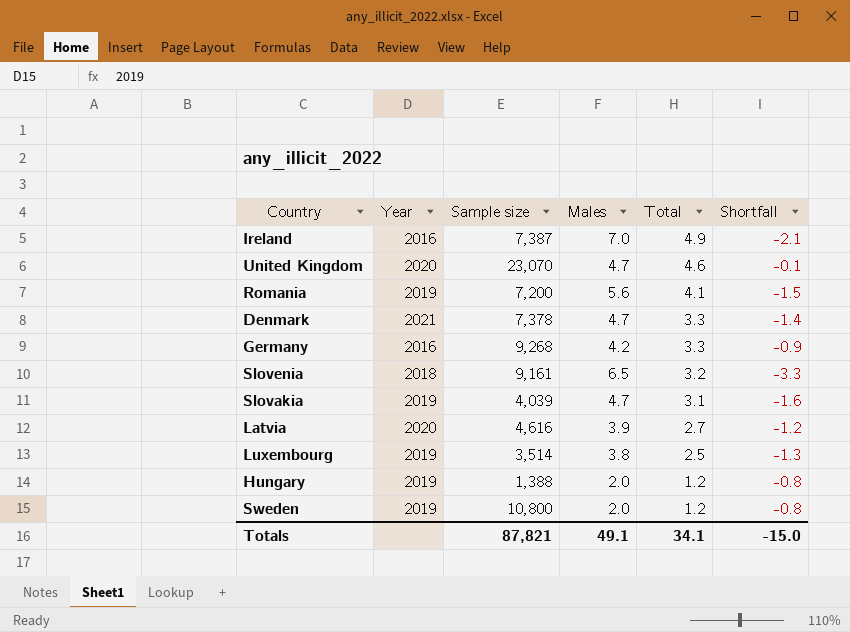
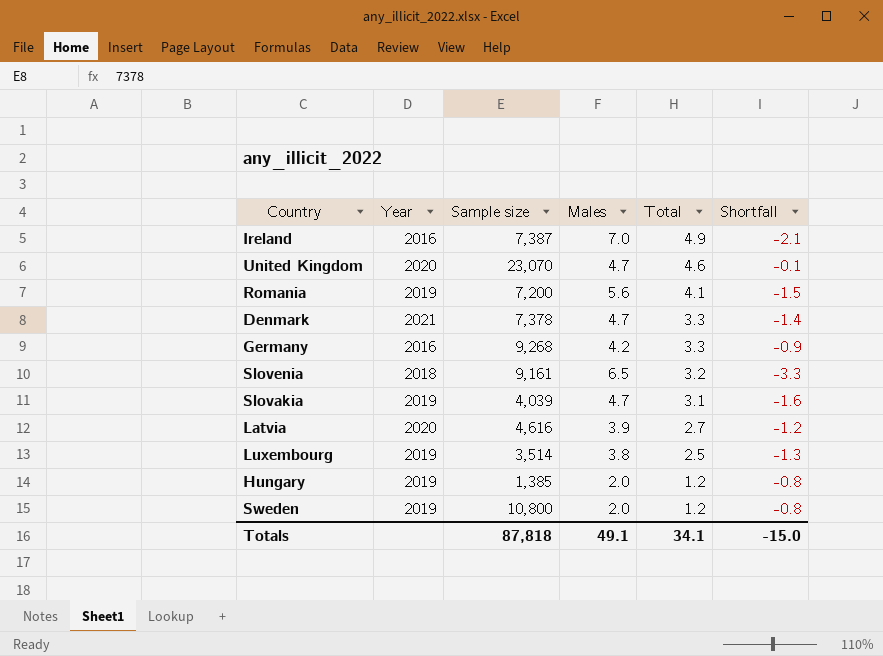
Hungary | Sample size: 1,388 -> 1,385
Totals | Sample size: 87,821 -> 87,818

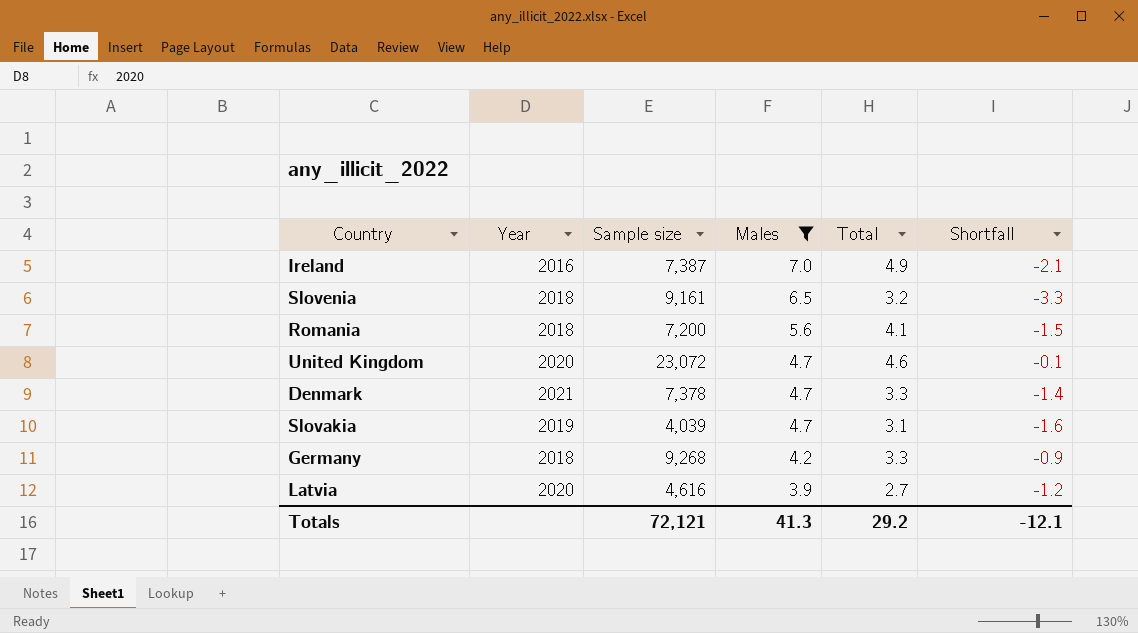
filter: none -> Males >= 3.9
row order: Total descending -> Males descending
Romania | Year: 2019 -> 2018
United Kingdom | Sample size: 23,070 -> 23,072
Germany | Year: 2016 -> 2018
Totals | Sample size: 87,818 -> 72,121
Totals | Males: 49.1 -> 41.3
Totals | Total: 34.1 -> 29.2
Totals | Shortfall: -15.0 -> -12.1

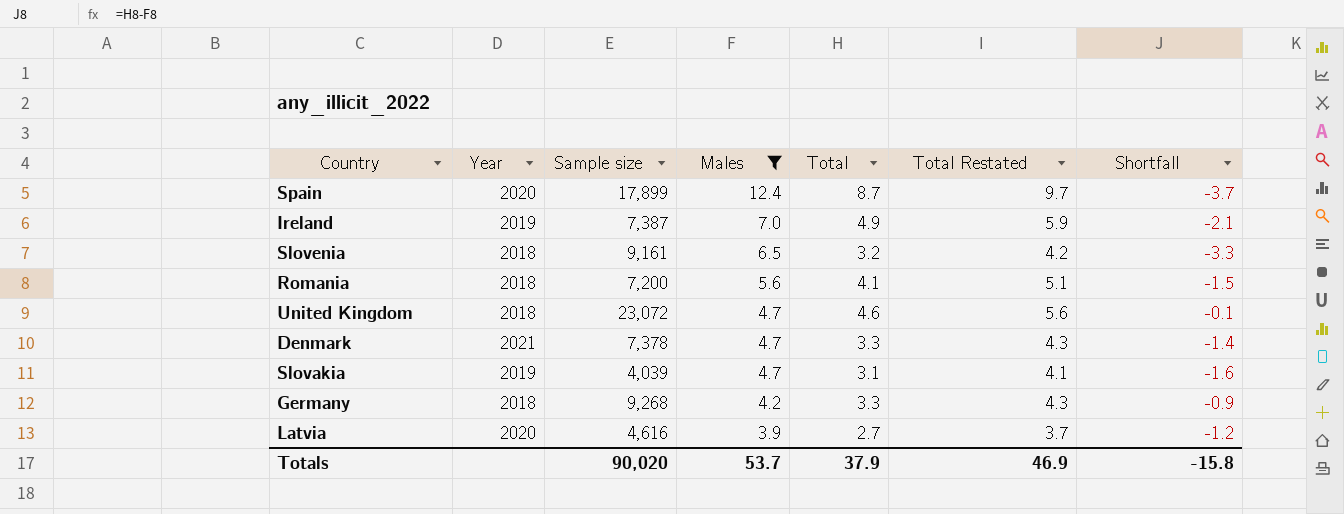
column Total Restated | formula: none -> [Total] + 1
row Spain: none -> 2020 | 17,899 | 12.4 | 8.7 | 9.7 | -3.7
Ireland | Year: 2016 -> 2019
United Kingdom | Year: 2020 -> 2018
Totals | Sample size: 72,121 -> 90,020
Totals | Males: 41.3 -> 53.7
Totals | Total: 29.2 -> 37.9
Totals | Shortfall: -12.1 -> -15.8

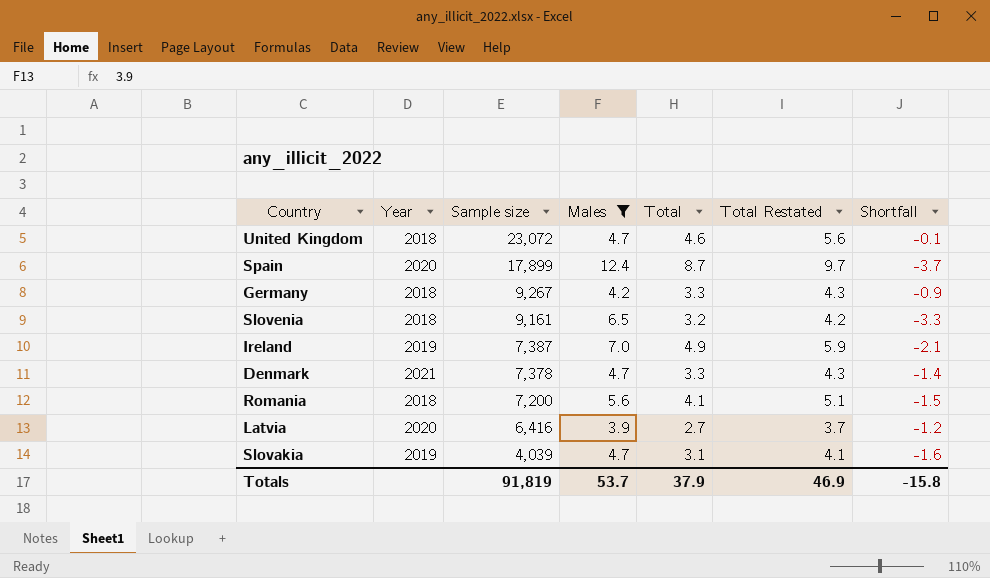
row order: Males descending -> Sample size descending
Germany | Sample size: 9,268 -> 9,267
Latvia | Sample size: 4,616 -> 6,416
Totals | Sample size: 90,020 -> 91,819

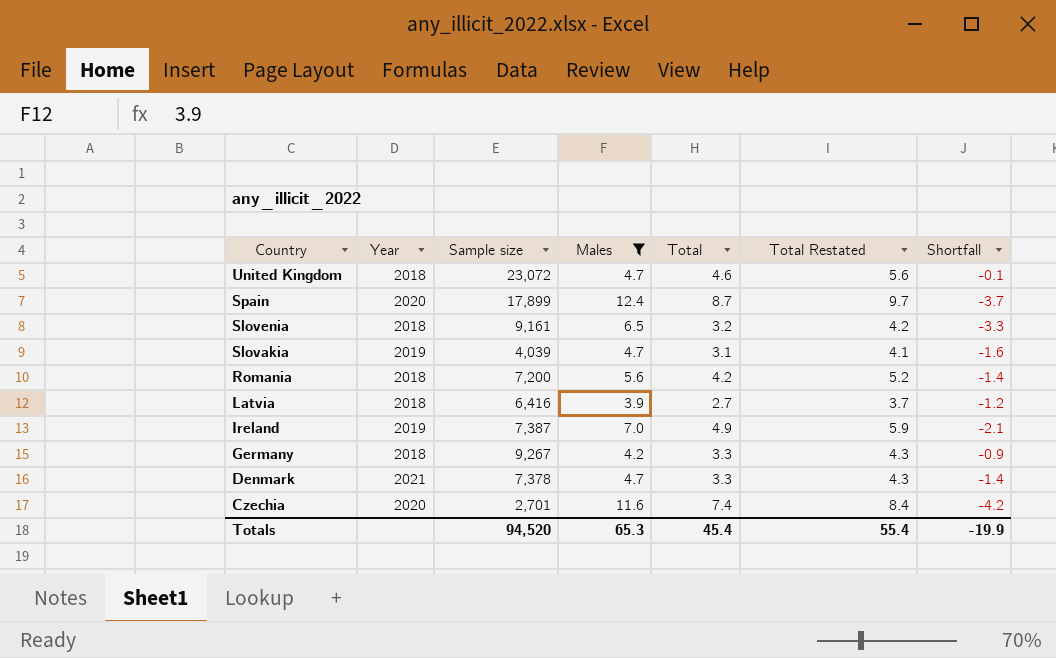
row order: Sample size descending -> Country descending
Romania | Total: 4.1 -> 4.2
Romania | Total Restated: 5.1 -> 5.2
Romania | Shortfall: -1.5 -> -1.4
Latvia | Year: 2020 -> 2018
row Czechia: none -> 2020 | 2,701 | 11.6 | 7.4 | 8.4 | -4.2
Totals | Sample size: 91,819 -> 94,520
Totals | Males: 53.7 -> 65.3
Totals | Total: 37.9 -> 45.4
Totals | Total Restated: 46.9 -> 55.4
Totals | Shortfall: -15.8 -> -19.9

